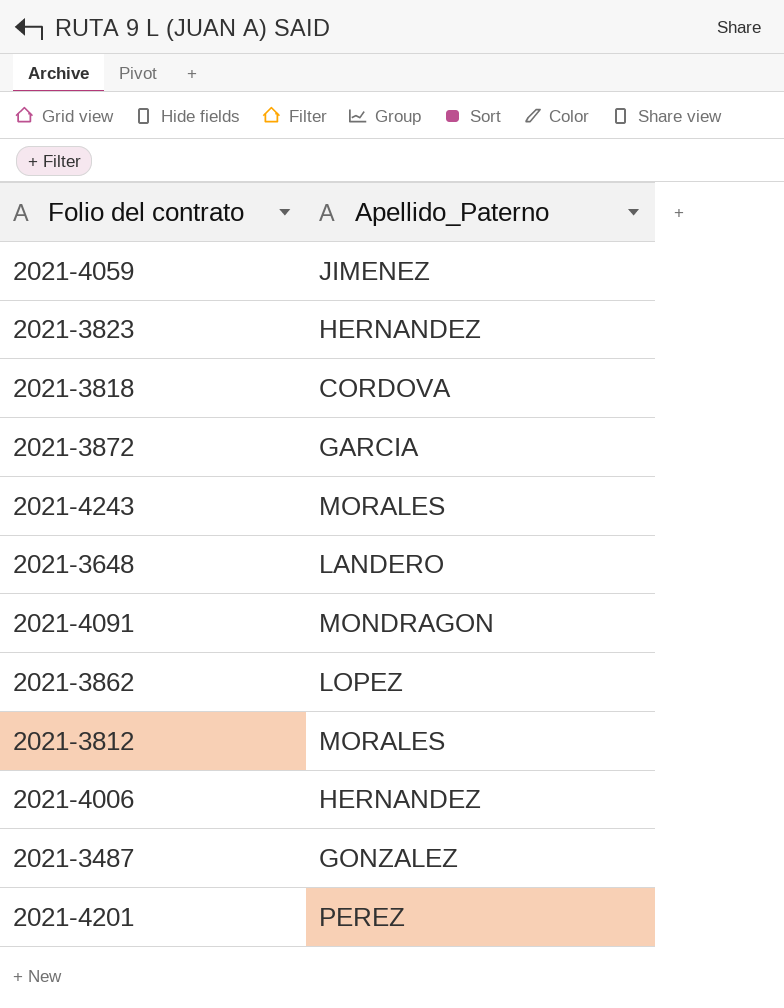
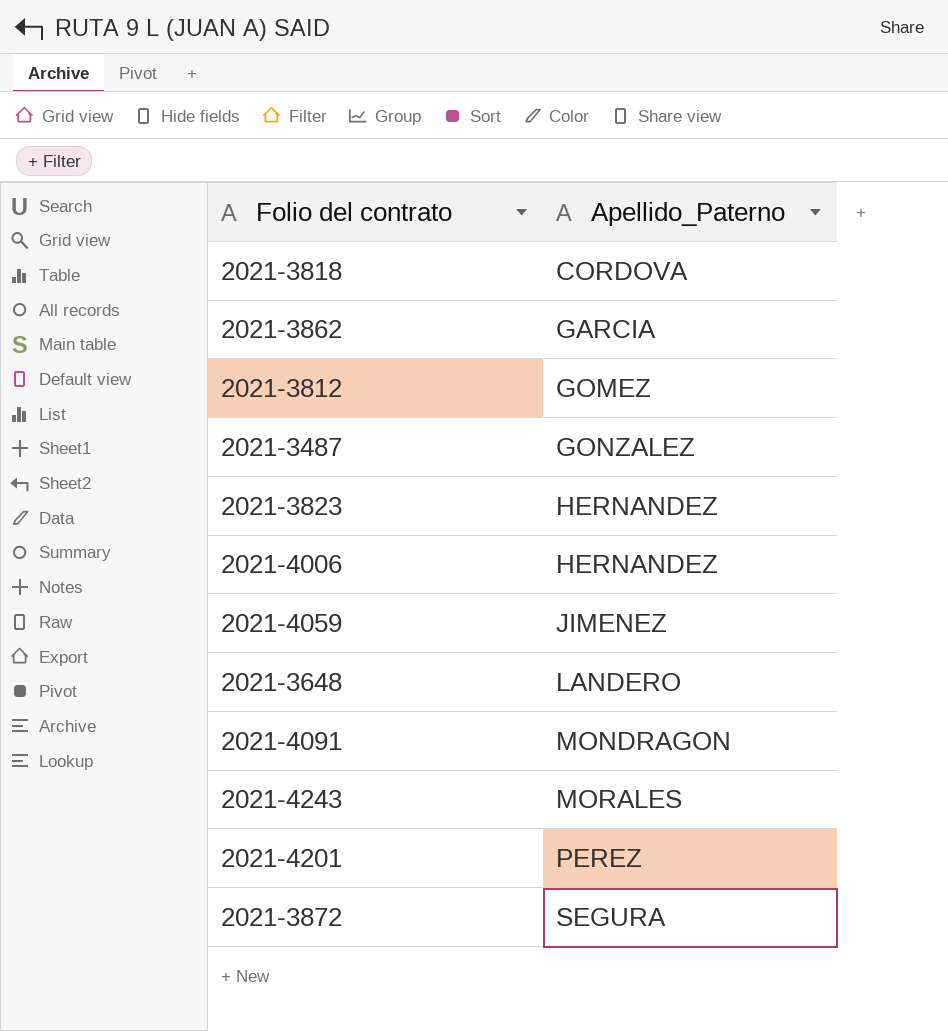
row order: none -> Apellido_Paterno ascending
2021-3862 | Apellido_Paterno: LOPEZ -> GARCIA
2021-3812 | Apellido_Paterno: MORALES -> GOMEZ
2021-3872 | Apellido_Paterno: GARCIA -> SEGURA

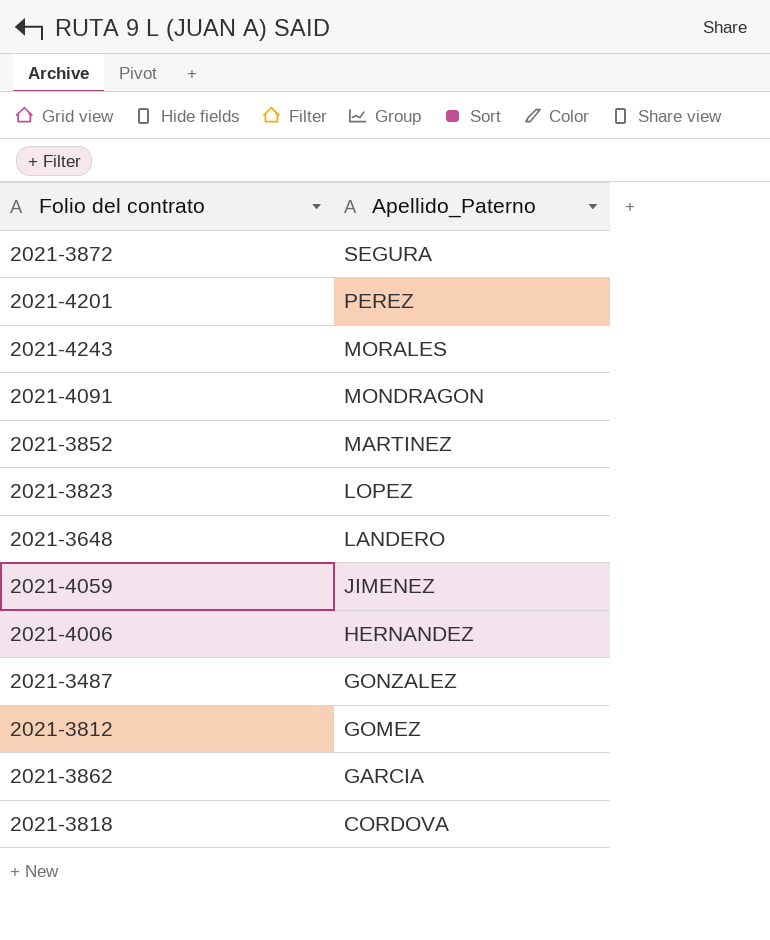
row order: Apellido_Paterno ascending -> Apellido_Paterno descending
row 2021-3852: none -> MARTINEZ
2021-3823 | Apellido_Paterno: HERNANDEZ -> LOPEZ

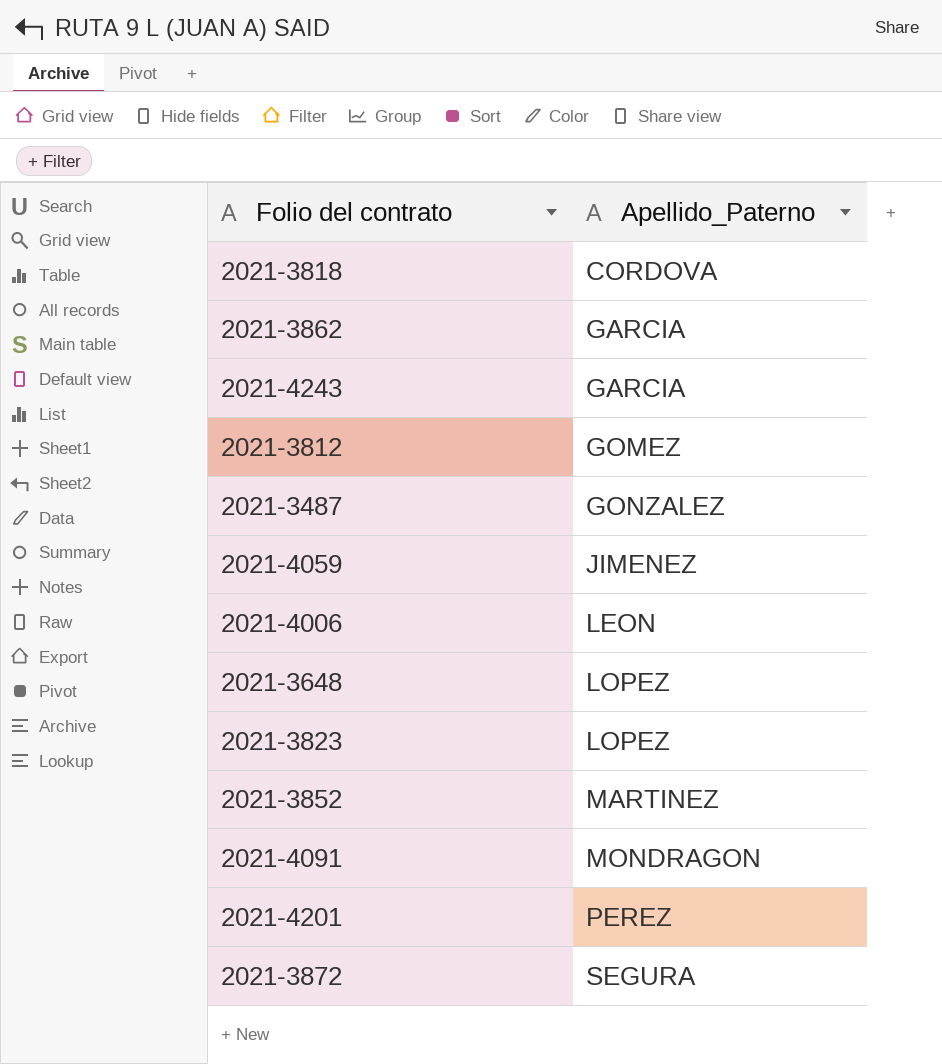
row order: Apellido_Paterno descending -> Apellido_Paterno ascending
2021-4243 | Apellido_Paterno: MORALES -> GARCIA
2021-4006 | Apellido_Paterno: HERNANDEZ -> LEON
2021-3648 | Apellido_Paterno: LANDERO -> LOPEZ

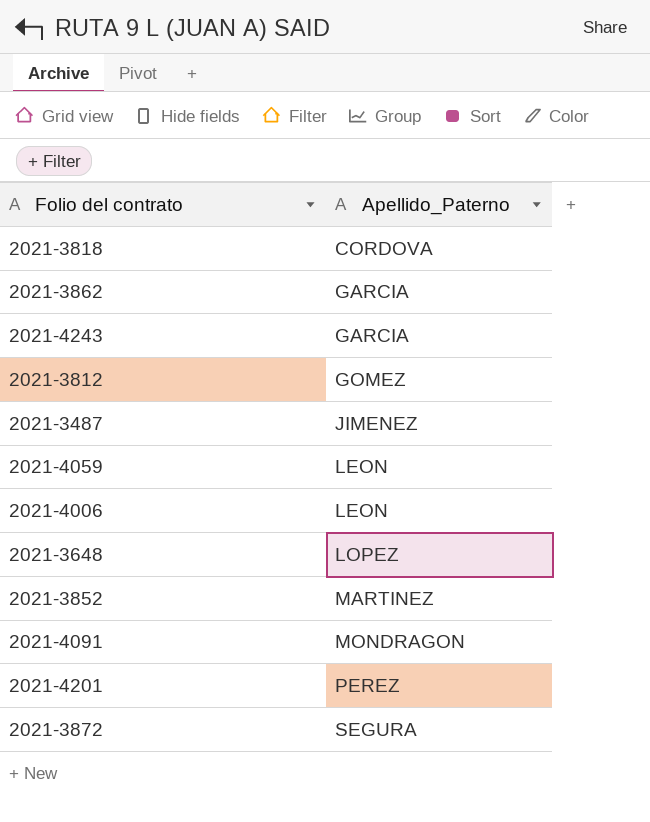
row 2021-3823: LOPEZ -> none
2021-3487 | Apellido_Paterno: GONZALEZ -> JIMENEZ
2021-4059 | Apellido_Paterno: JIMENEZ -> LEON

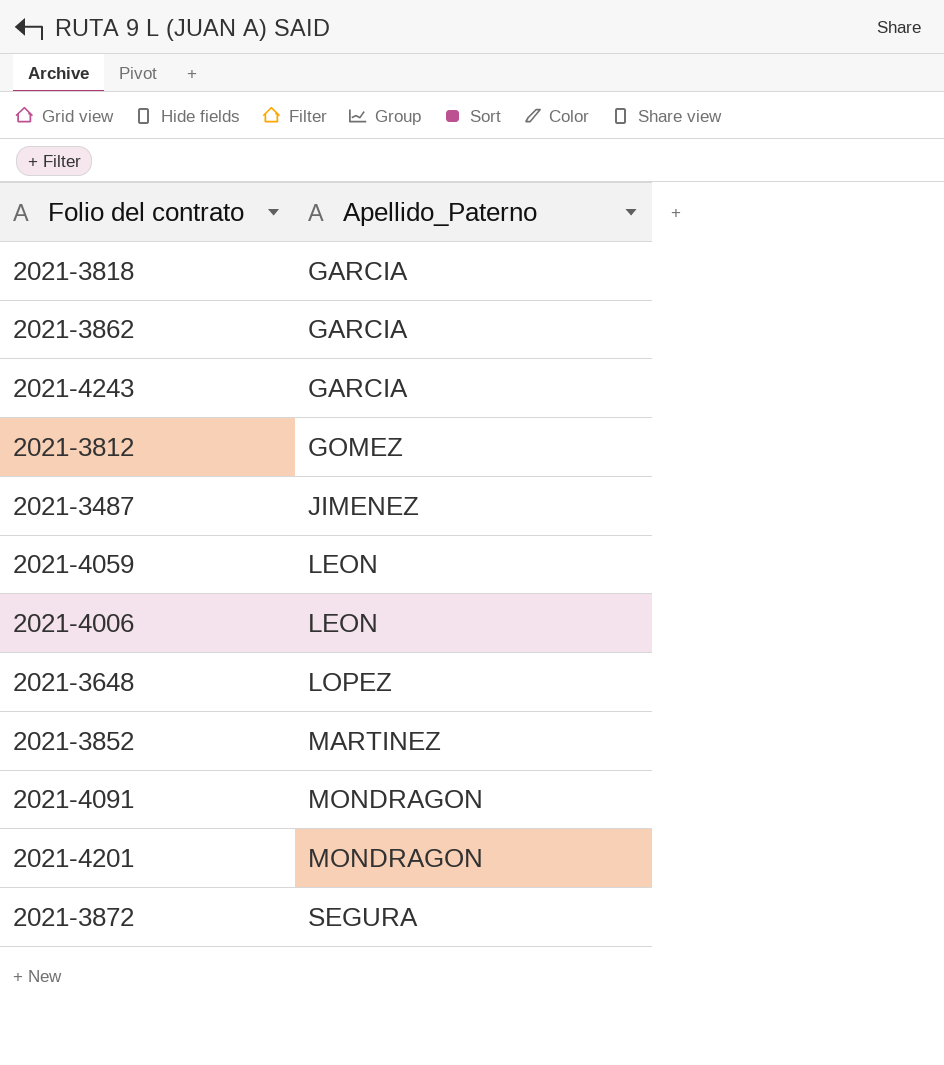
2021-3818 | Apellido_Paterno: CORDOVA -> GARCIA
2021-4201 | Apellido_Paterno: PEREZ -> MONDRAGON

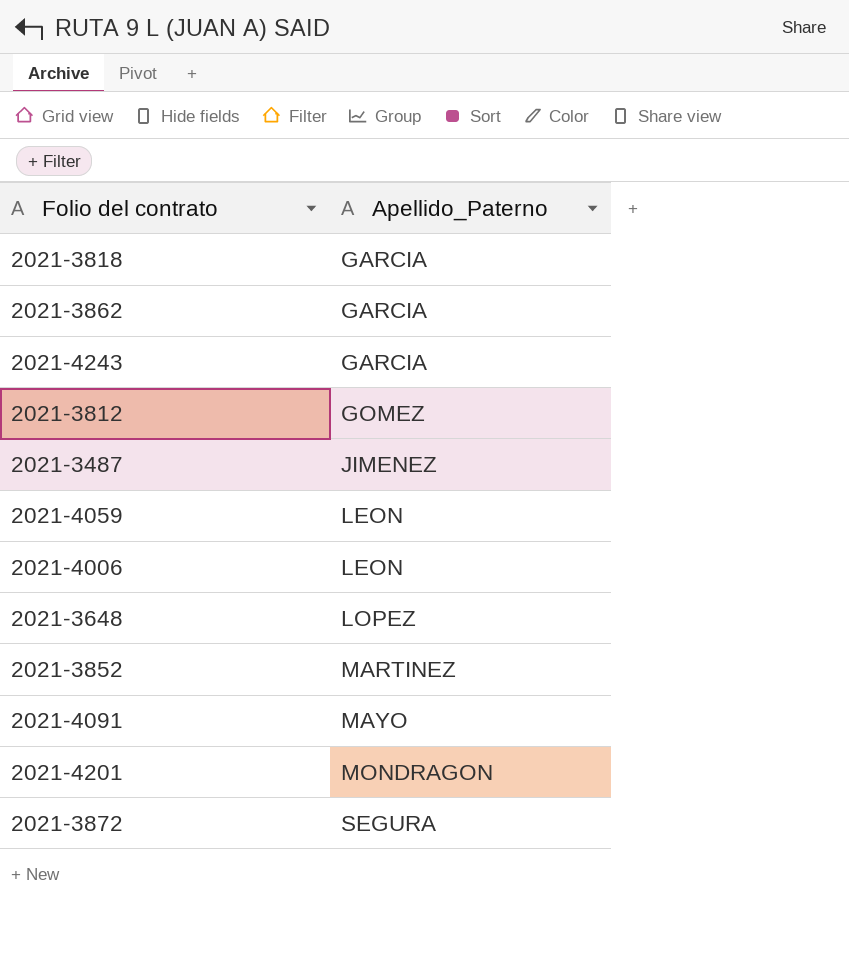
2021-4091 | Apellido_Paterno: MONDRAGON -> MAYO

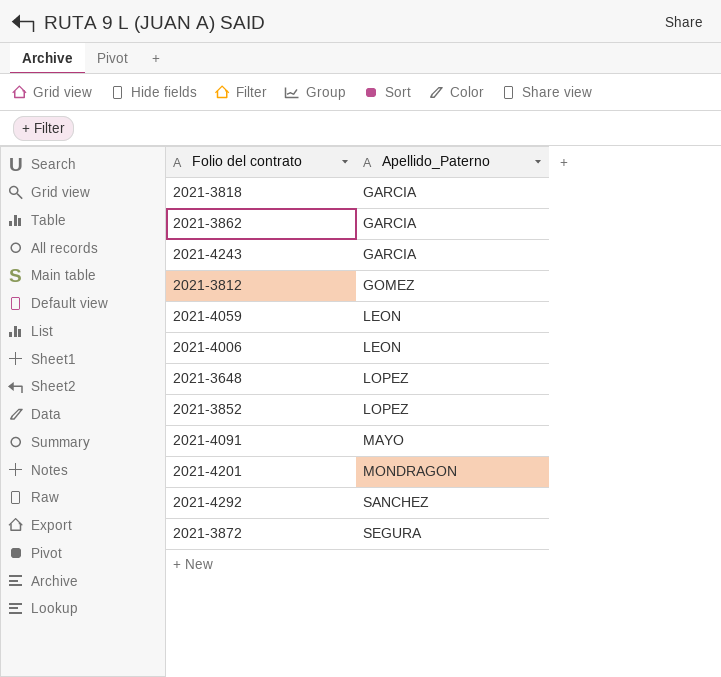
row 2021-3487: JIMENEZ -> none
2021-3852 | Apellido_Paterno: MARTINEZ -> LOPEZ
row 2021-4292: none -> SANCHEZ

